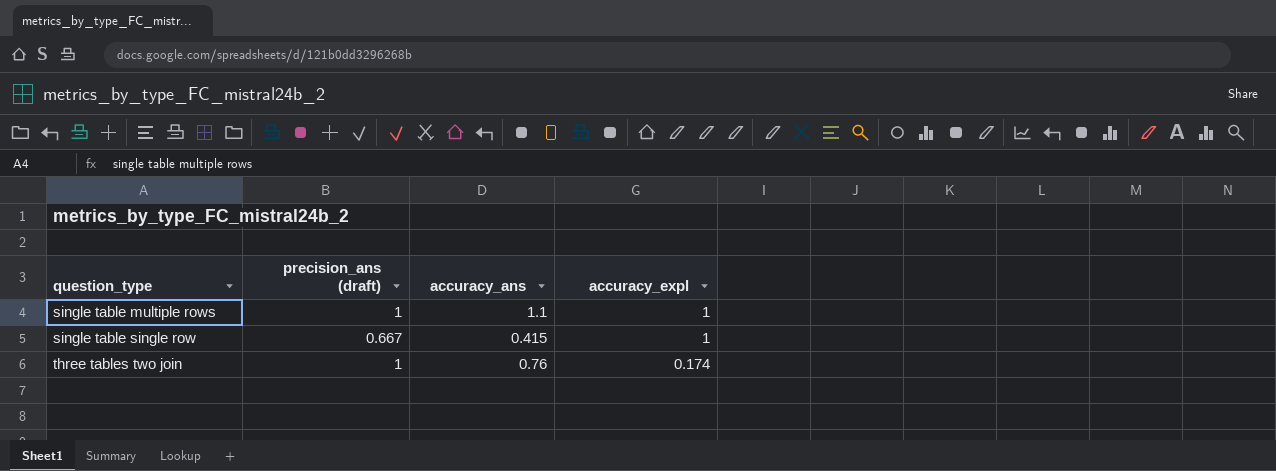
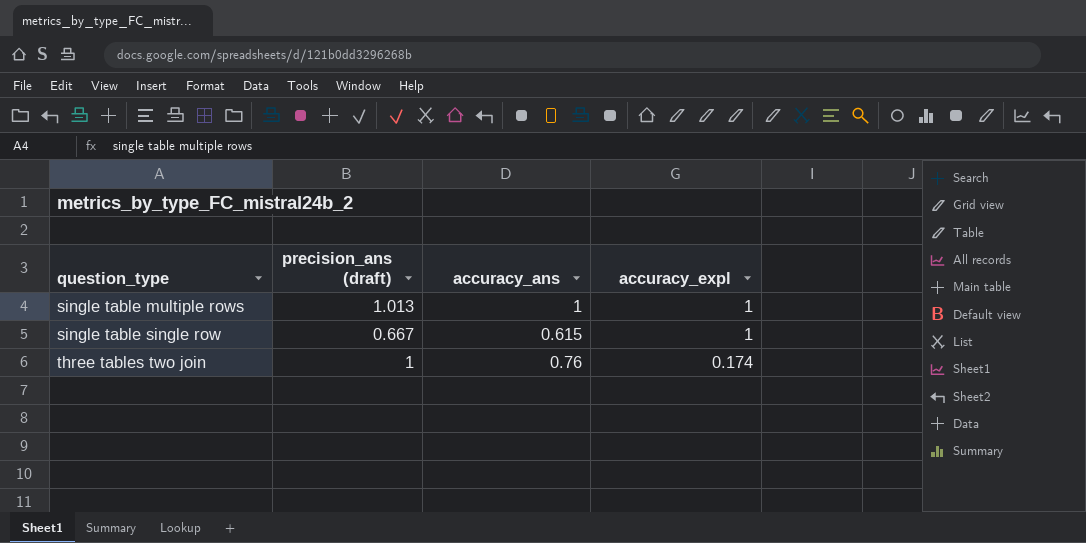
single table multiple rows | precision_ans (draft): 1 -> 1.013
single table multiple rows | accuracy_ans: 1.1 -> 1
single table single row | accuracy_ans: 0.415 -> 0.615

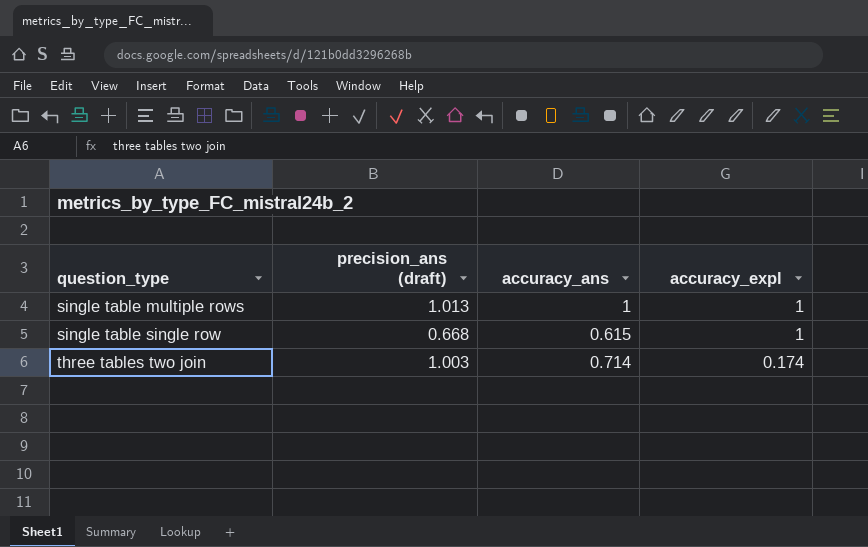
single table single row | precision_ans (draft): 0.667 -> 0.668
three tables two join | precision_ans (draft): 1 -> 1.003
three tables two join | accuracy_ans: 0.76 -> 0.714

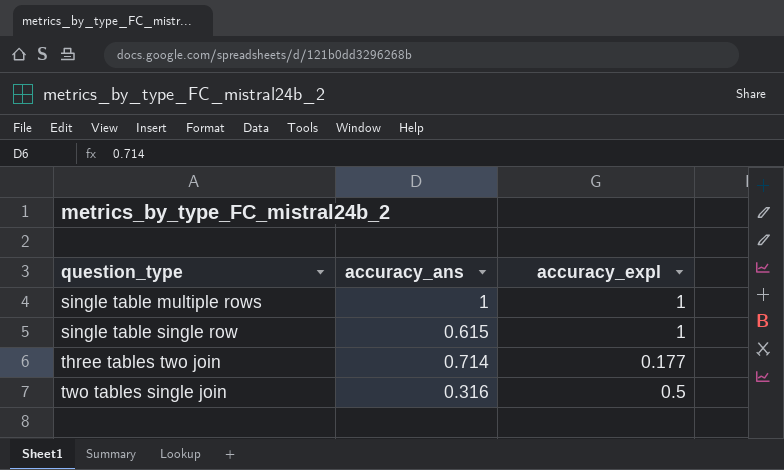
column precision_ans (draft) | position: 2 -> none
three tables two join | accuracy_expl: 0.174 -> 0.177
row two tables single join: none -> 0.316 | 0.5

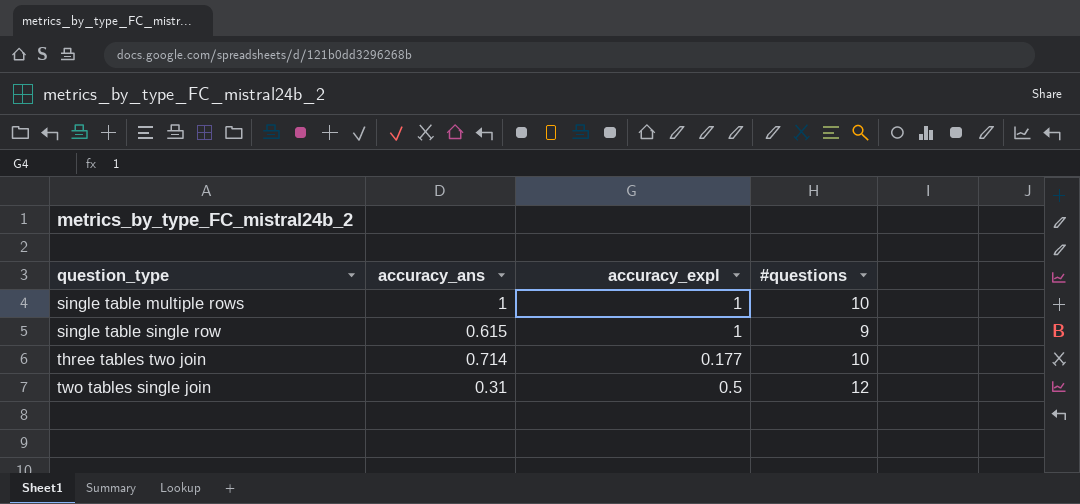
column #questions | position: none -> 4
two tables single join | accuracy_ans: 0.316 -> 0.31

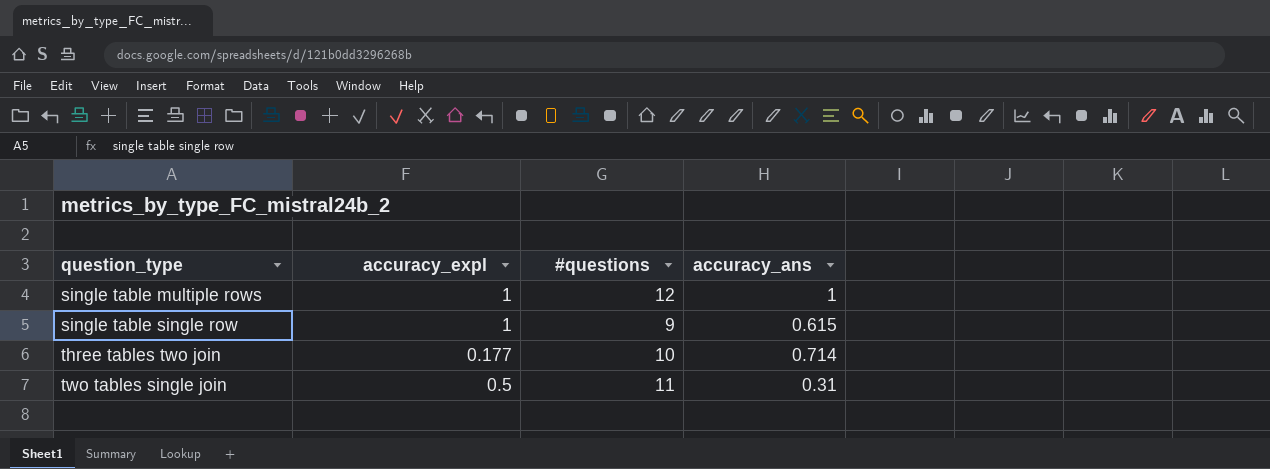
column accuracy_ans | position: 2 -> 4
single table multiple rows | #questions: 10 -> 12
two tables single join | #questions: 12 -> 11

